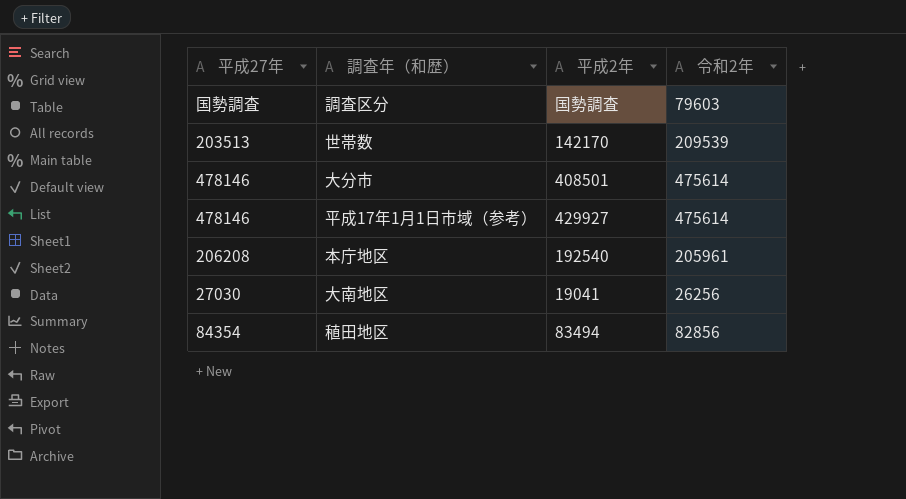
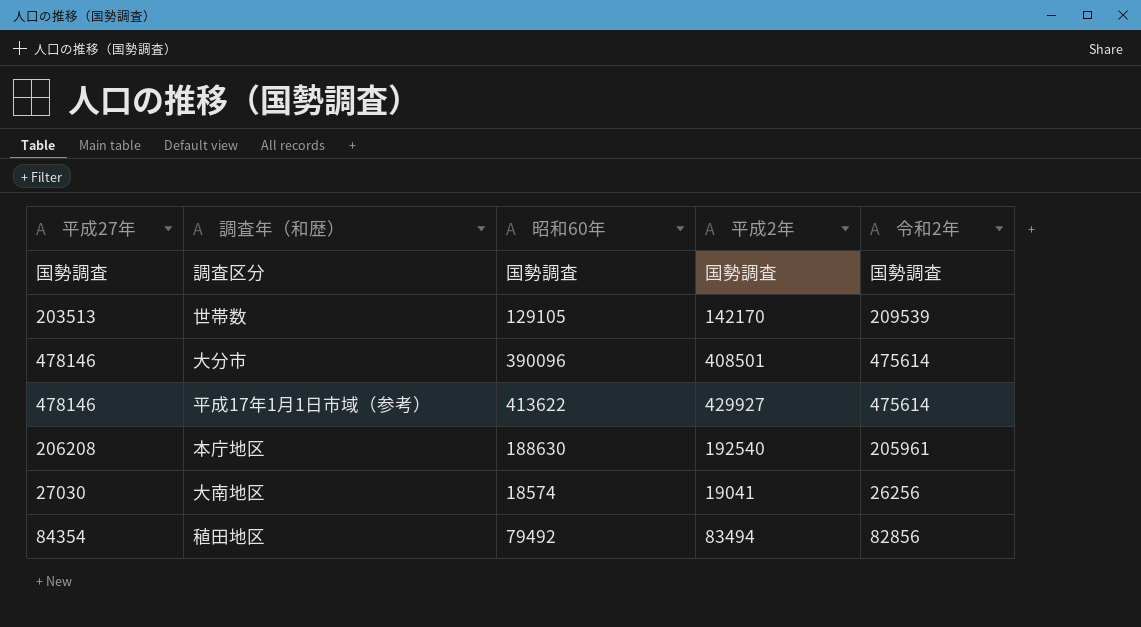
column 昭和60年 | position: none -> 3
調査区分 | 令和2年: 79603 -> 国勢調査

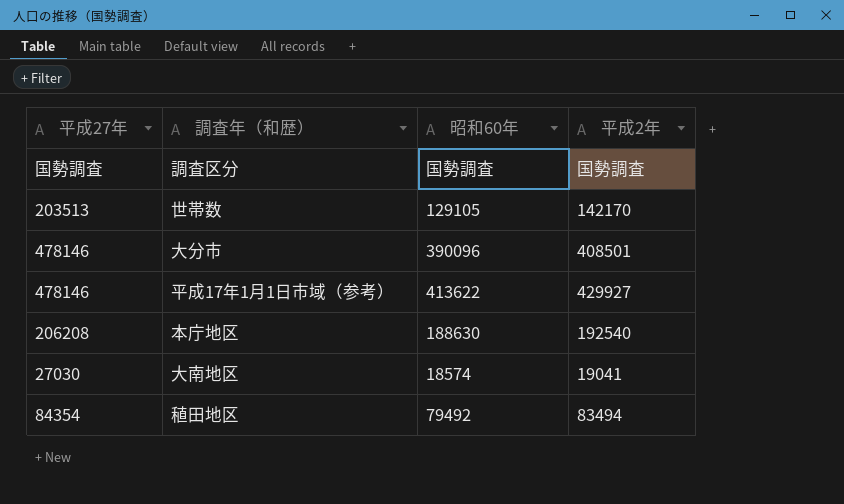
column 令和2年 | position: 5 -> none

